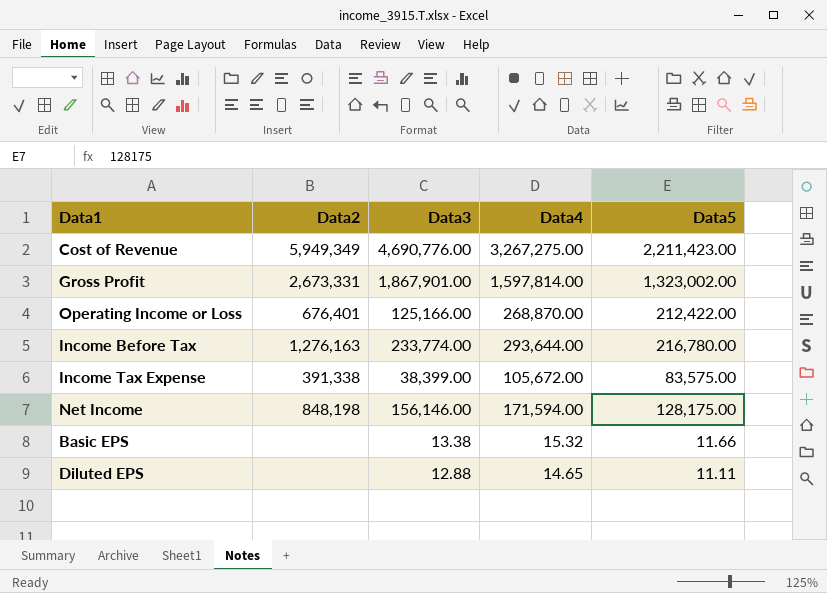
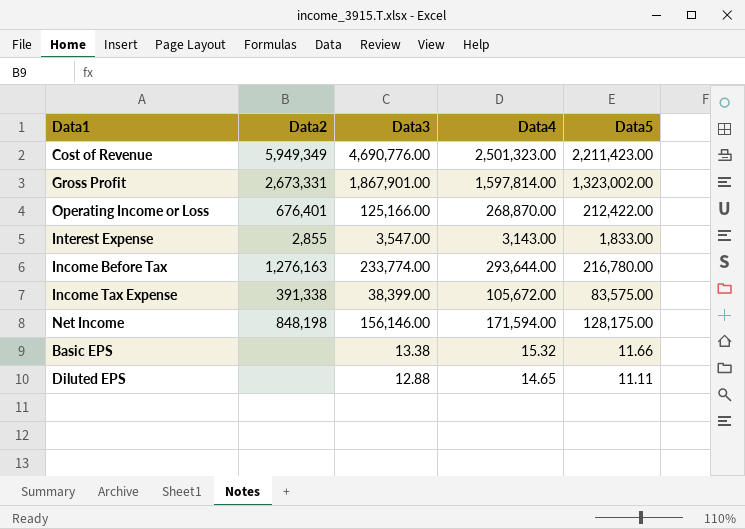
Cost of Revenue | Data4: 3,267,275.00 -> 2,501,323.00
row Interest Expense: none -> 2,855 | 3,547.00 | 3,143.00 | 1,833.00

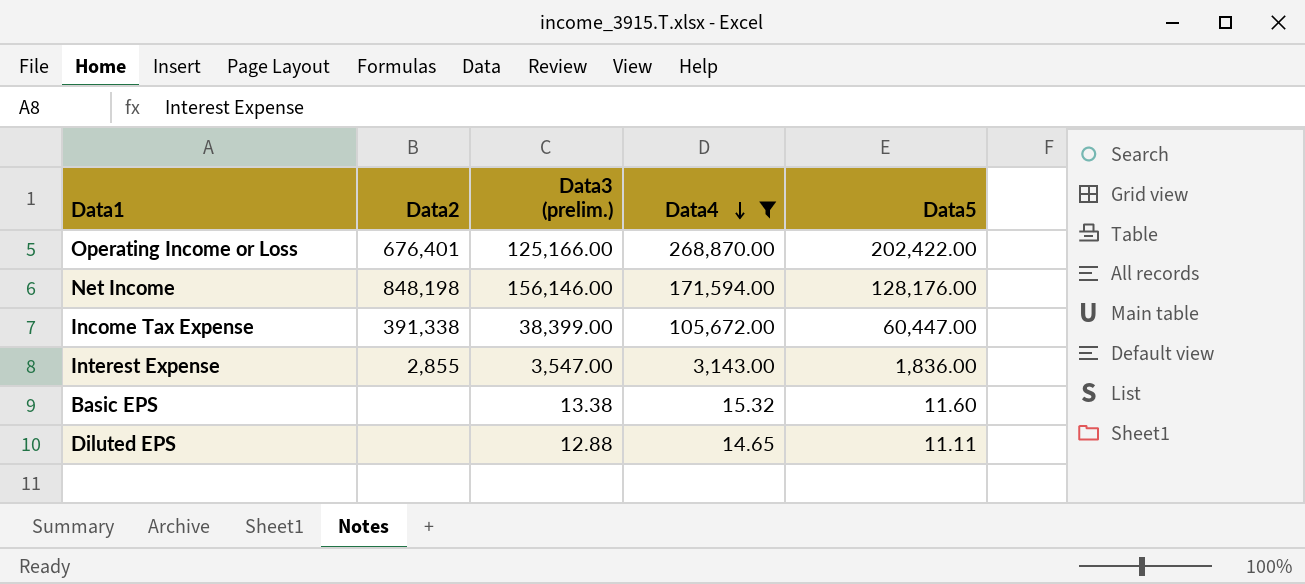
filter: none -> Data4 <= 268,870.00
row order: none -> Data4 descending
column name: Data3 -> Data3 (prelim.)
Operating Income or Loss | Data5: 212,422.00 -> 202,422.00
Net Income | Data5: 128,175.00 -> 128,176.00
Income Tax Expense | Data5: 83,575.00 -> 60,447.00
Interest Expense | Data5: 1,833.00 -> 1,836.00
Basic EPS | Data5: 11.66 -> 11.60

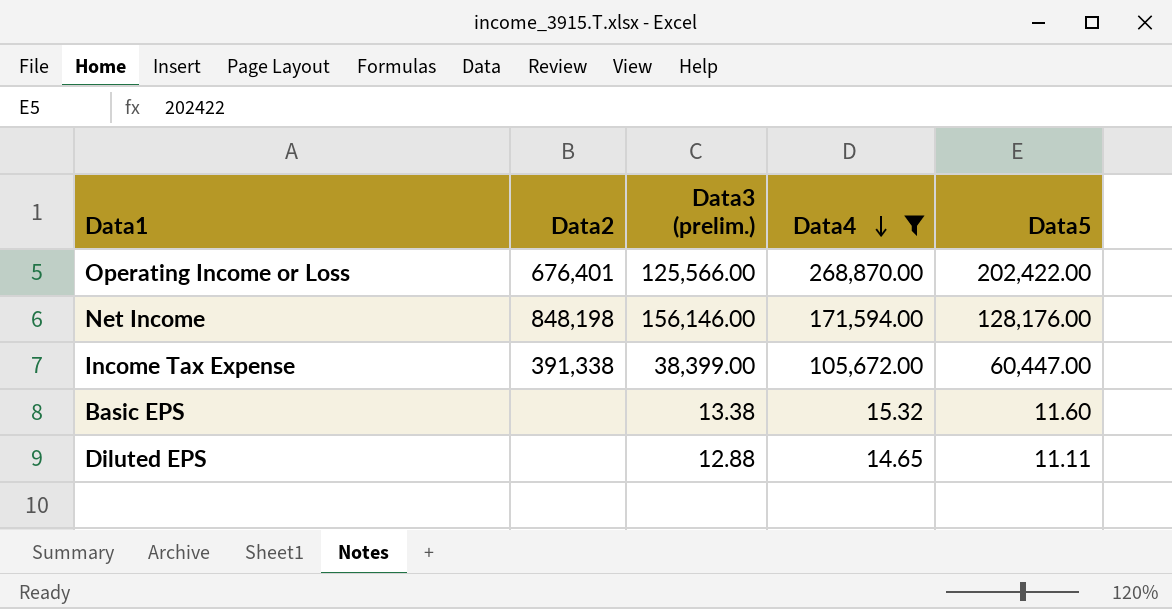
row Interest Expense: 2,855 | 3,547.00 | 3,143.00 | 1,836.00 -> none
Operating Income or Loss | Data3 (prelim.): 125,166.00 -> 125,566.00

